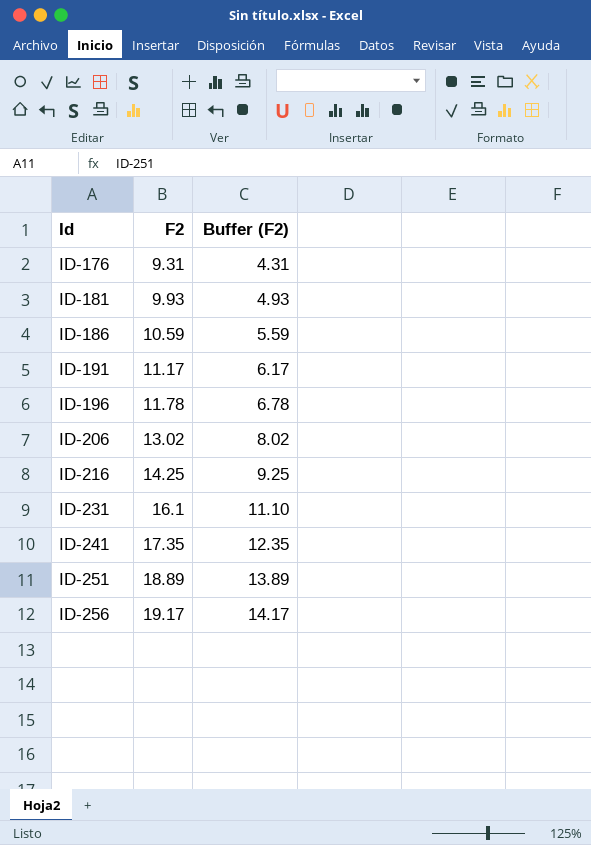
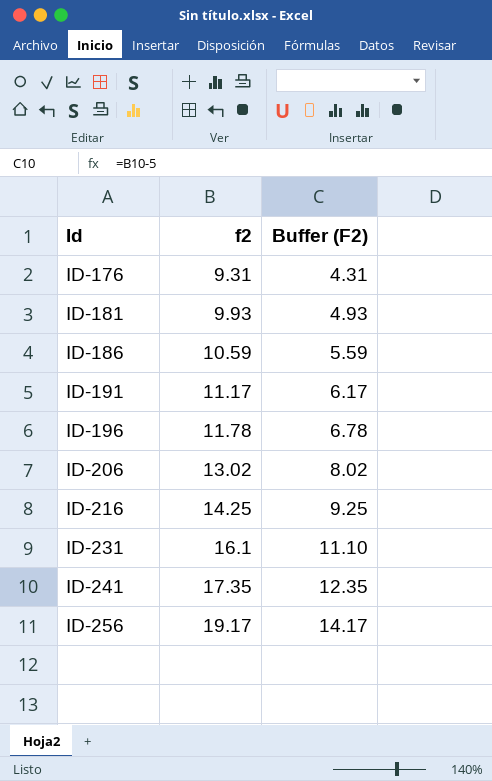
column name: F2 -> f2
row ID-251: 18.89 | 13.89 -> none

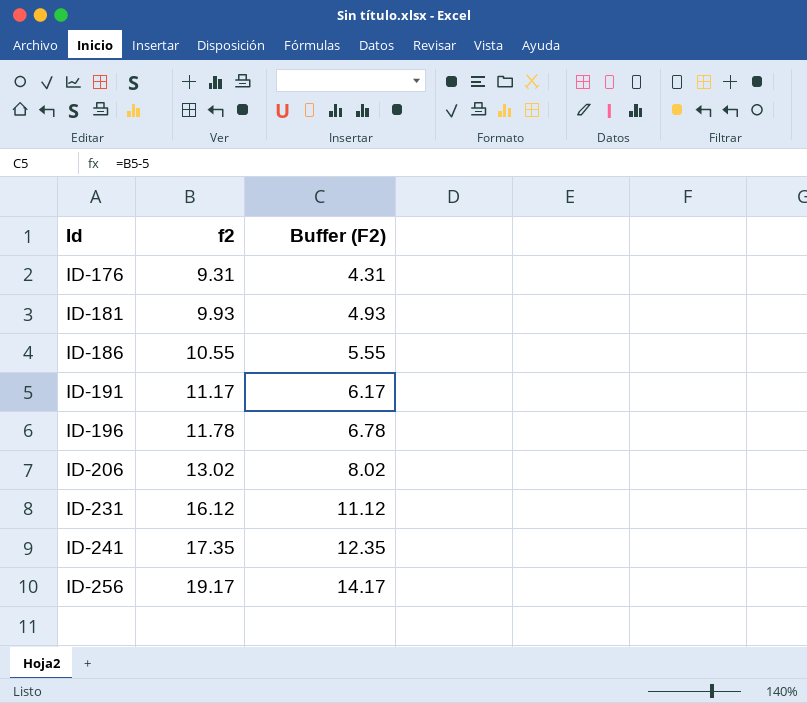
row ID-216: 14.25 | 9.25 -> none
ID-186 | f2: 10.59 -> 10.55
ID-186 | Buffer (F2): 5.59 -> 5.55
ID-231 | f2: 16.1 -> 16.12
ID-231 | Buffer (F2): 11.10 -> 11.12

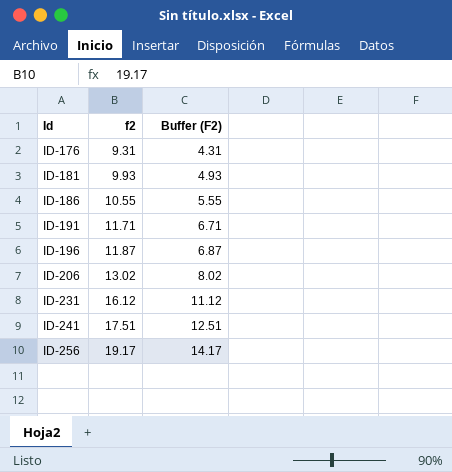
ID-191 | f2: 11.17 -> 11.71
ID-191 | Buffer (F2): 6.17 -> 6.71
ID-196 | f2: 11.78 -> 11.87
ID-196 | Buffer (F2): 6.78 -> 6.87
ID-241 | f2: 17.35 -> 17.51
ID-241 | Buffer (F2): 12.35 -> 12.51

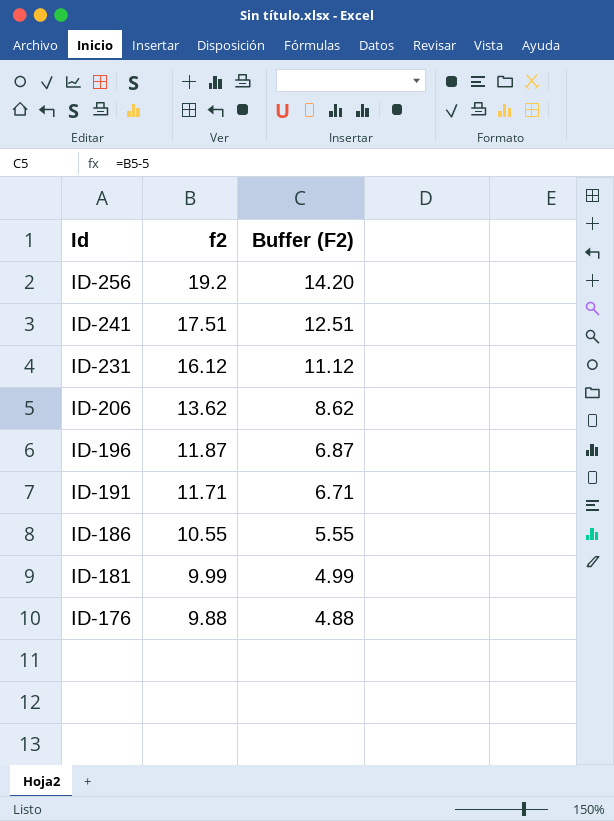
row order: Id ascending -> Id descending
ID-256 | f2: 19.17 -> 19.2
ID-256 | Buffer (F2): 14.17 -> 14.20
ID-206 | f2: 13.02 -> 13.62
ID-206 | Buffer (F2): 8.02 -> 8.62
ID-181 | f2: 9.93 -> 9.99
ID-181 | Buffer (F2): 4.93 -> 4.99
ID-176 | f2: 9.31 -> 9.88
ID-176 | Buffer (F2): 4.31 -> 4.88

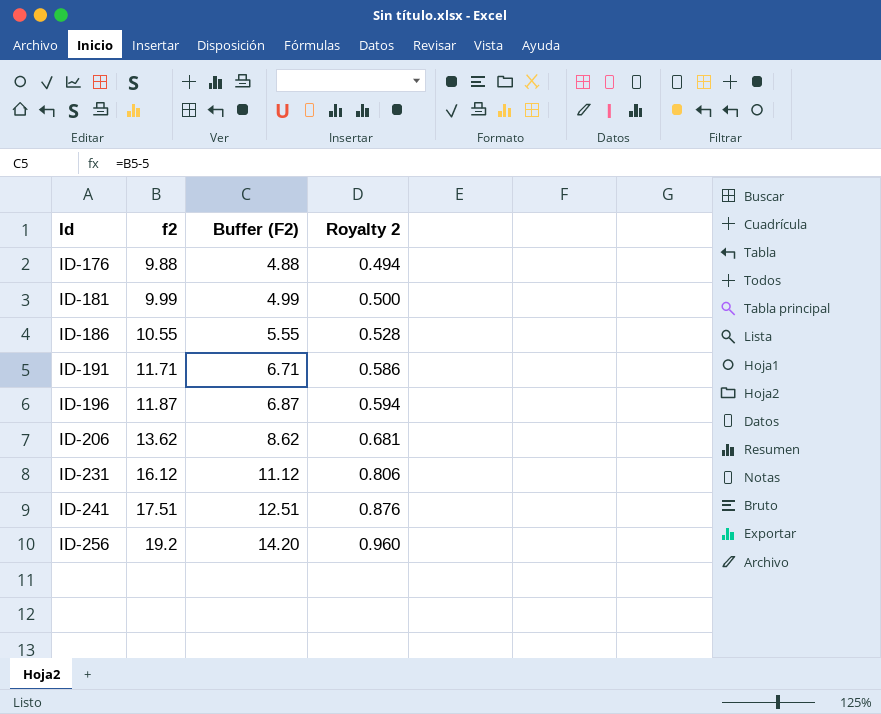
row order: Id descending -> Id ascending
column Royalty 2 | formula: none -> [f2] * 0.05

